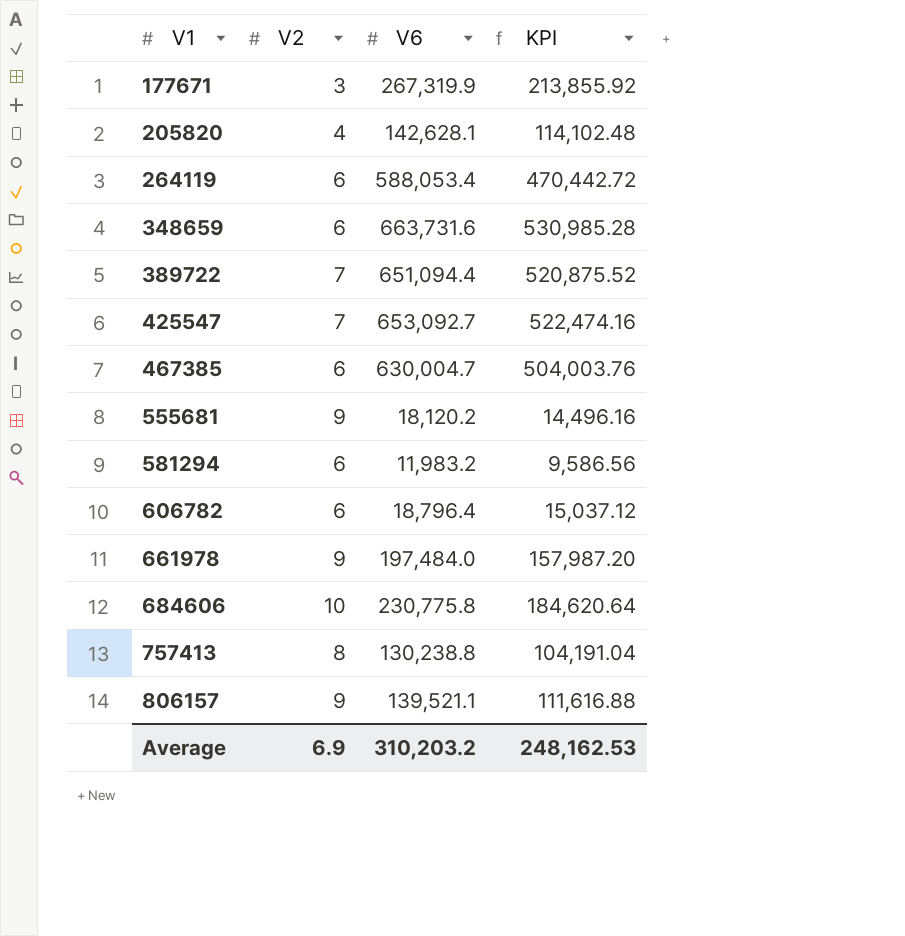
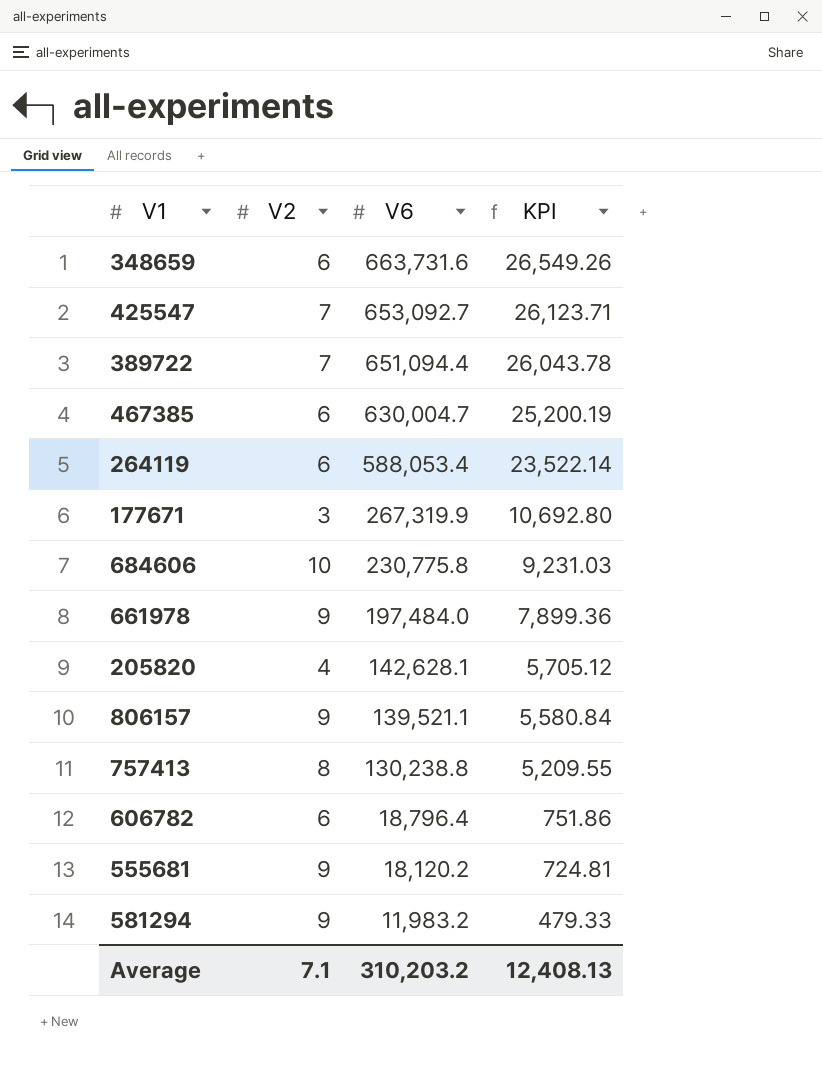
row order: V1 ascending -> V6 descending
column KPI | formula: [V6] * 0.8 -> [V6] * 0.04
581294 | V2: 6 -> 9
Average | V2: 6.9 -> 7.1
Average | KPI: 248,162.53 -> 12,408.13

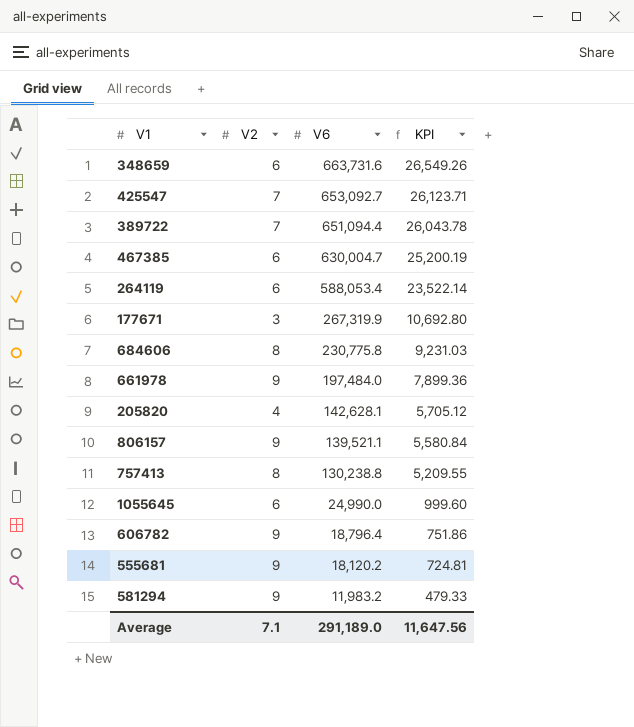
684606 | V2: 10 -> 8
row 1055645: none -> 6 | 24,990.0 | 999.60
606782 | V2: 6 -> 9
Average | V6: 310,203.2 -> 291,189.0
Average | KPI: 12,408.13 -> 11,647.56

